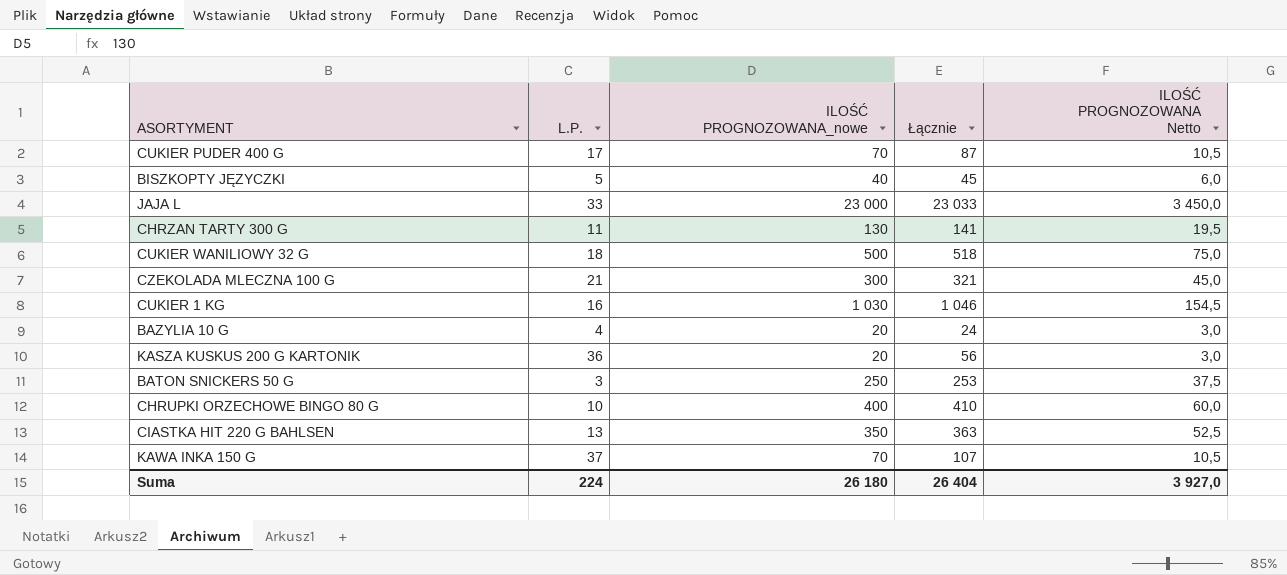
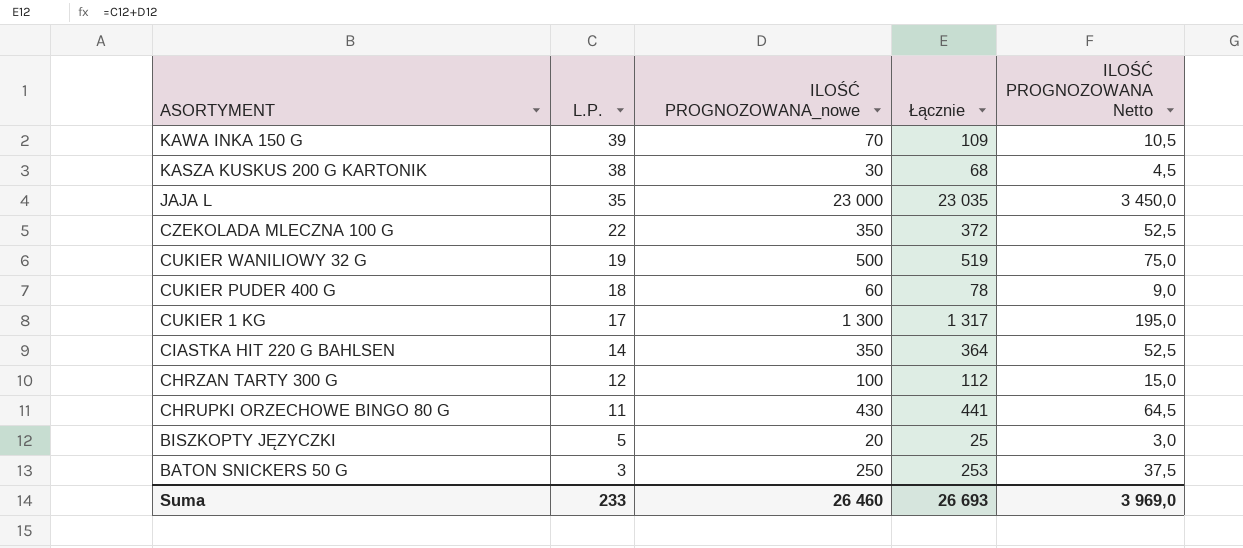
row order: none -> ASORTYMENT descending
row BAZYLIA 10 G: 4 | 20 | 24 | 3,0 -> none
KAWA INKA 150 G | L.P.: 37 -> 39
KAWA INKA 150 G | Łącznie: 107 -> 109
KASZA KUSKUS 200 G KARTONIK | L.P.: 36 -> 38
KASZA KUSKUS 200 G KARTONIK | ILOŚĆ PROGNOZOWANA_nowe: 20 -> 30
KASZA KUSKUS 200 G KARTONIK | Łącznie: 56 -> 68
KASZA KUSKUS 200 G KARTONIK | ILOŚĆ PROGNOZOWANA Netto: 3,0 -> 4,5
JAJA L | L.P.: 33 -> 35
JAJA L | Łącznie: 23 033 -> 23 035
CZEKOLADA MLECZNA 100 G | L.P.: 21 -> 22
CZEKOLADA MLECZNA 100 G | ILOŚĆ PROGNOZOWANA_nowe: 300 -> 350
CZEKOLADA MLECZNA 100 G | Łącznie: 321 -> 372
CZEKOLADA MLECZNA 100 G | ILOŚĆ PROGNOZOWANA Netto: 45,0 -> 52,5
CUKIER WANILIOWY 32 G | L.P.: 18 -> 19
CUKIER WANILIOWY 32 G | Łącznie: 518 -> 519
CUKIER PUDER 400 G | L.P.: 17 -> 18
CUKIER PUDER 400 G | ILOŚĆ PROGNOZOWANA_nowe: 70 -> 60
CUKIER PUDER 400 G | Łącznie: 87 -> 78
CUKIER PUDER 400 G | ILOŚĆ PROGNOZOWANA Netto: 10,5 -> 9,0
CUKIER 1 KG | L.P.: 16 -> 17
CUKIER 1 KG | ILOŚĆ PROGNOZOWANA_nowe: 1 030 -> 1 300
CUKIER 1 KG | Łącznie: 1 046 -> 1 317
CUKIER 1 KG | ILOŚĆ PROGNOZOWANA Netto: 154,5 -> 195,0
CIASTKA HIT 220 G BAHLSEN | L.P.: 13 -> 14
CIASTKA HIT 220 G BAHLSEN | Łącznie: 363 -> 364
CHRZAN TARTY 300 G | L.P.: 11 -> 12
CHRZAN TARTY 300 G | ILOŚĆ PROGNOZOWANA_nowe: 130 -> 100
CHRZAN TARTY 300 G | Łącznie: 141 -> 112
CHRZAN TARTY 300 G | ILOŚĆ PROGNOZOWANA Netto: 19,5 -> 15,0
CHRUPKI ORZECHOWE BINGO 80 G | L.P.: 10 -> 11
CHRUPKI ORZECHOWE BINGO 80 G | ILOŚĆ PROGNOZOWANA_nowe: 400 -> 430
CHRUPKI ORZECHOWE BINGO 80 G | Łącznie: 410 -> 441
CHRUPKI ORZECHOWE BINGO 80 G | ILOŚĆ PROGNOZOWANA Netto: 60,0 -> 64,5
BISZKOPTY JĘZYCZKI | ILOŚĆ PROGNOZOWANA_nowe: 40 -> 20
BISZKOPTY JĘZYCZKI | Łącznie: 45 -> 25
BISZKOPTY JĘZYCZKI | ILOŚĆ PROGNOZOWANA Netto: 6,0 -> 3,0
Suma | L.P.: 224 -> 233
Suma | ILOŚĆ PROGNOZOWANA_nowe: 26 180 -> 26 460
Suma | Łącznie: 26 404 -> 26 693
Suma | ILOŚĆ PROGNOZOWANA Netto: 3 927,0 -> 3 969,0

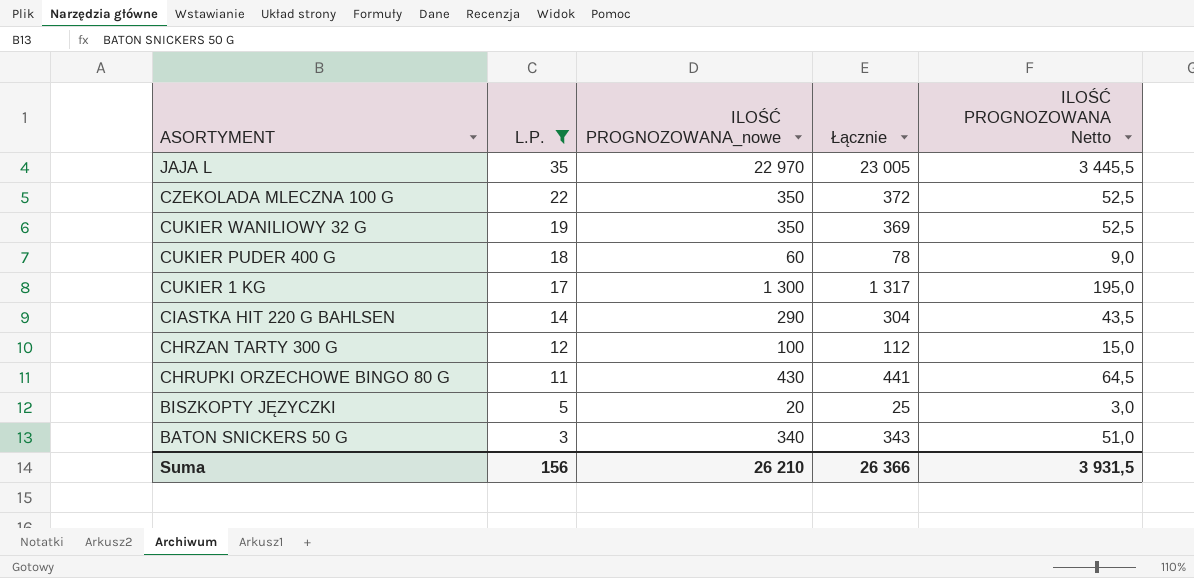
filter: none -> L.P. <= 35
JAJA L | ILOŚĆ PROGNOZOWANA_nowe: 23 000 -> 22 970
JAJA L | Łącznie: 23 035 -> 23 005
JAJA L | ILOŚĆ PROGNOZOWANA Netto: 3 450,0 -> 3 445,5
CUKIER WANILIOWY 32 G | ILOŚĆ PROGNOZOWANA_nowe: 500 -> 350
CUKIER WANILIOWY 32 G | Łącznie: 519 -> 369
CUKIER WANILIOWY 32 G | ILOŚĆ PROGNOZOWANA Netto: 75,0 -> 52,5
CIASTKA HIT 220 G BAHLSEN | ILOŚĆ PROGNOZOWANA_nowe: 350 -> 290
CIASTKA HIT 220 G BAHLSEN | Łącznie: 364 -> 304
CIASTKA HIT 220 G BAHLSEN | ILOŚĆ PROGNOZOWANA Netto: 52,5 -> 43,5
BATON SNICKERS 50 G | ILOŚĆ PROGNOZOWANA_nowe: 250 -> 340
BATON SNICKERS 50 G | Łącznie: 253 -> 343
BATON SNICKERS 50 G | ILOŚĆ PROGNOZOWANA Netto: 37,5 -> 51,0
Suma | L.P.: 233 -> 156
Suma | ILOŚĆ PROGNOZOWANA_nowe: 26 460 -> 26 210
Suma | Łącznie: 26 693 -> 26 366
Suma | ILOŚĆ PROGNOZOWANA Netto: 3 969,0 -> 3 931,5

